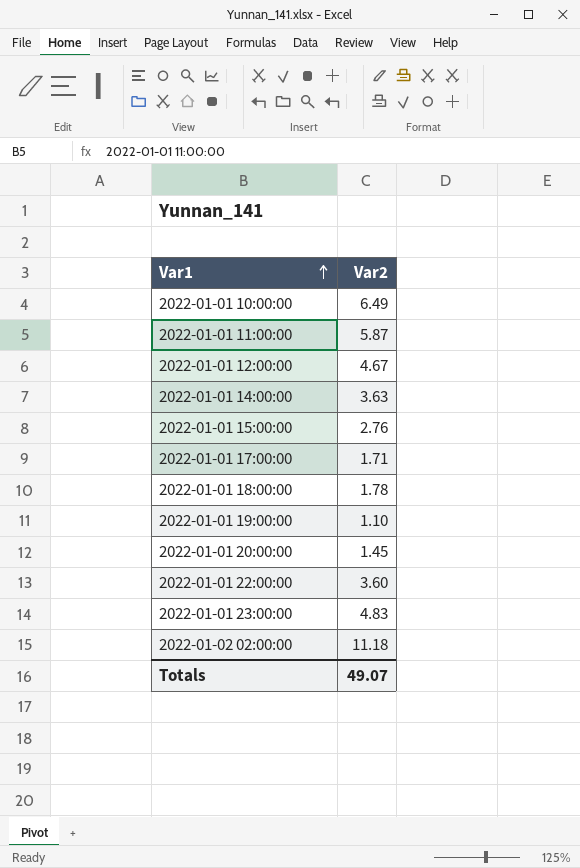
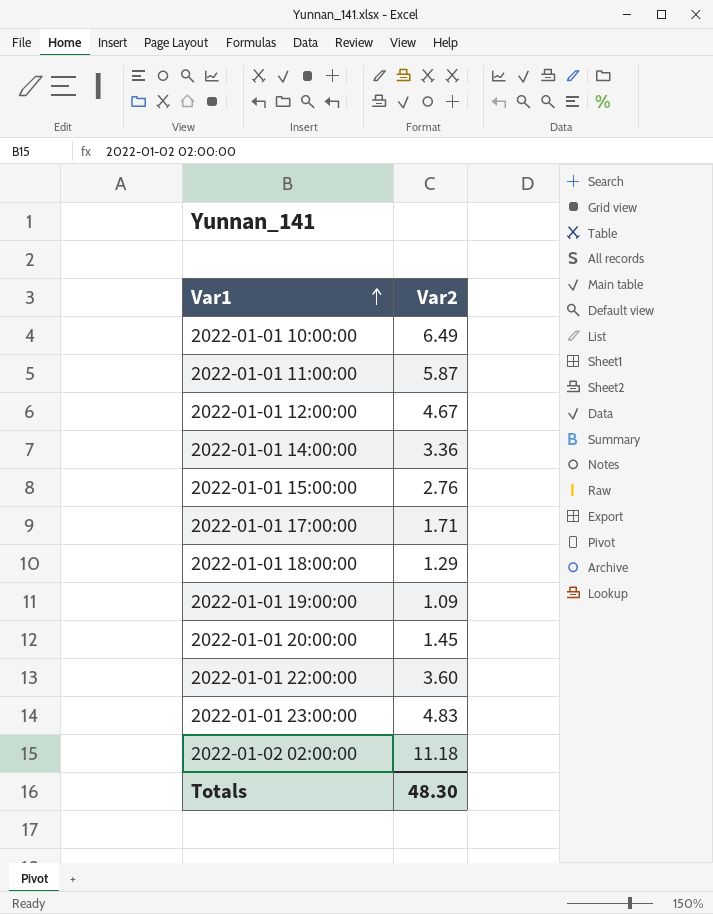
2022-01-01 14:00:00 | Var2: 3.63 -> 3.36
2022-01-01 18:00:00 | Var2: 1.78 -> 1.29
2022-01-01 19:00:00 | Var2: 1.10 -> 1.09
Totals | Var2: 49.07 -> 48.30

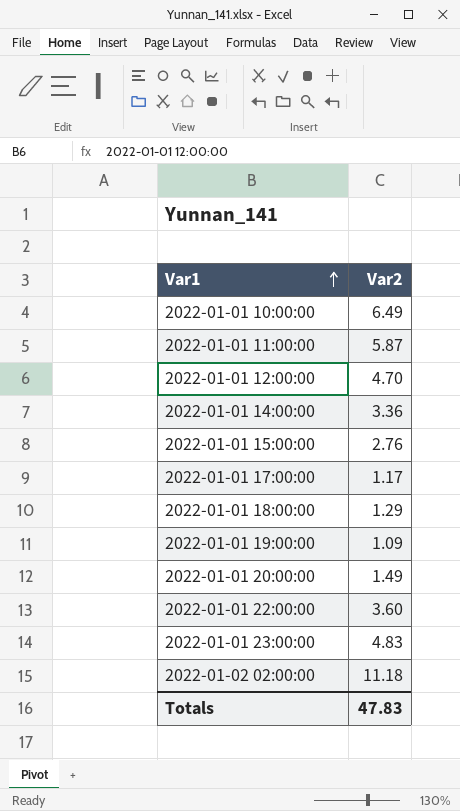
2022-01-01 12:00:00 | Var2: 4.67 -> 4.70
2022-01-01 17:00:00 | Var2: 1.71 -> 1.17
2022-01-01 20:00:00 | Var2: 1.45 -> 1.49
Totals | Var2: 48.30 -> 47.83

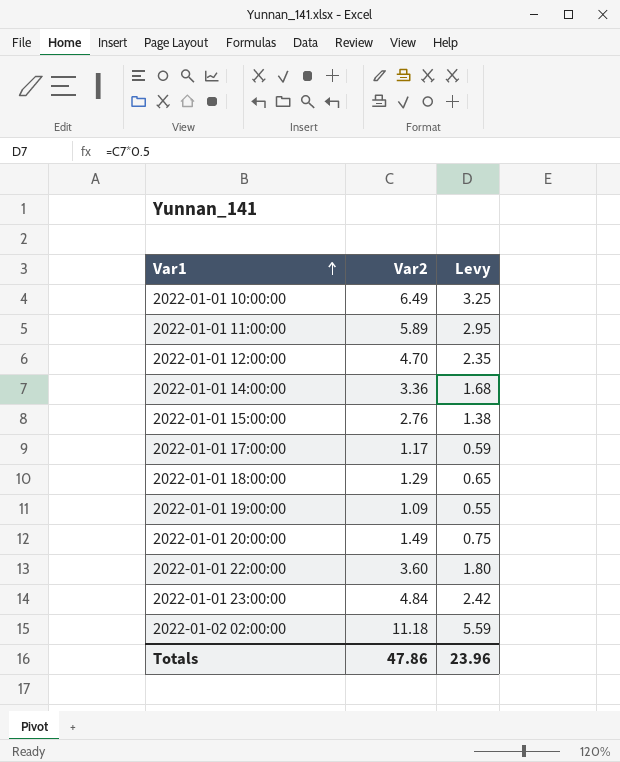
column Levy | formula: none -> [Var2] * 0.5
2022-01-01 11:00:00 | Var2: 5.87 -> 5.89
2022-01-01 23:00:00 | Var2: 4.83 -> 4.84
Totals | Var2: 47.83 -> 47.86

